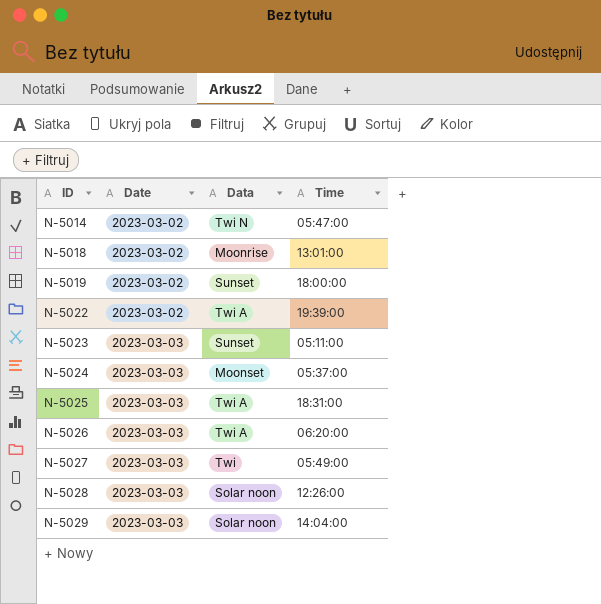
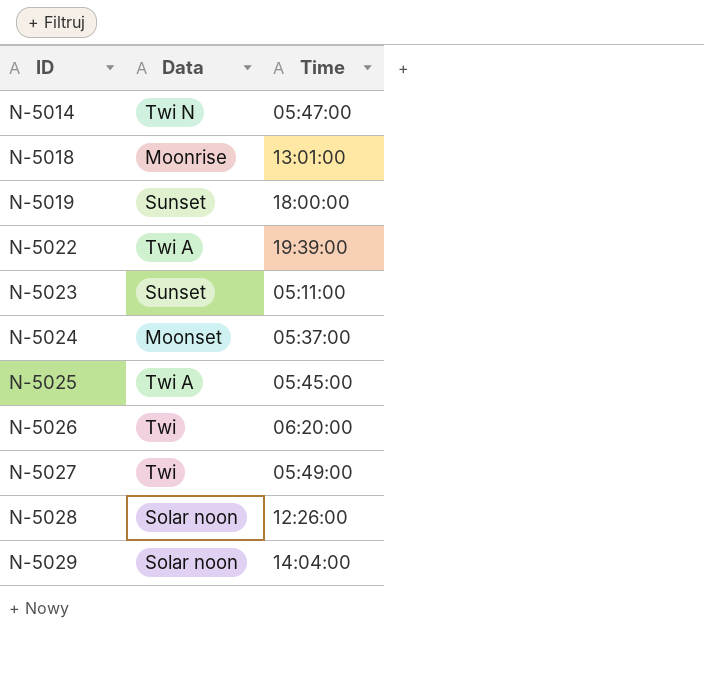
column Date | position: 2 -> none
N-5025 | Time: 18:31:00 -> 05:45:00
N-5026 | Data: Twi A -> Twi

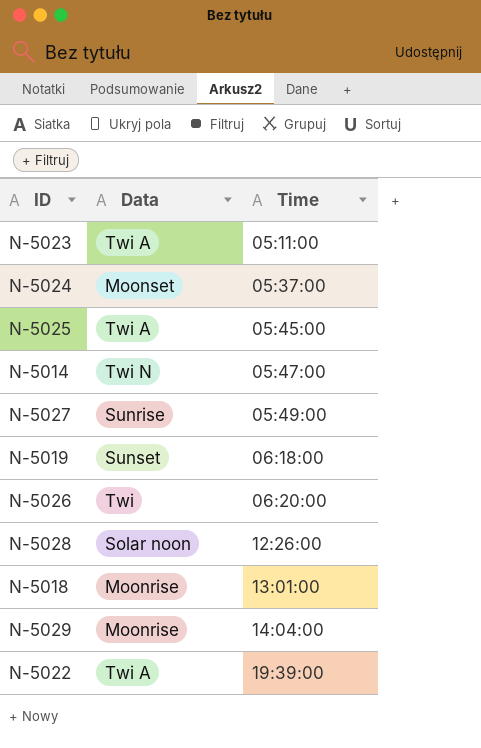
row order: ID ascending -> Time ascending
N-5023 | Data: Sunset -> Twi A
N-5027 | Data: Twi -> Sunrise
N-5019 | Time: 18:00:00 -> 06:18:00
N-5029 | Data: Solar noon -> Moonrise

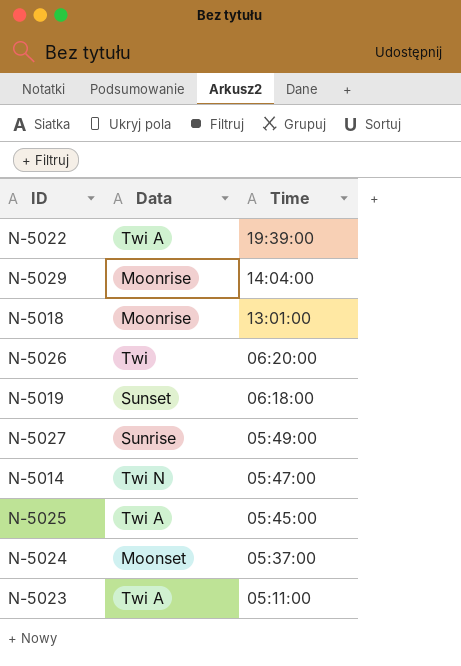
row order: Time ascending -> Time descending
row N-5028: Solar noon | 12:26:00 -> none

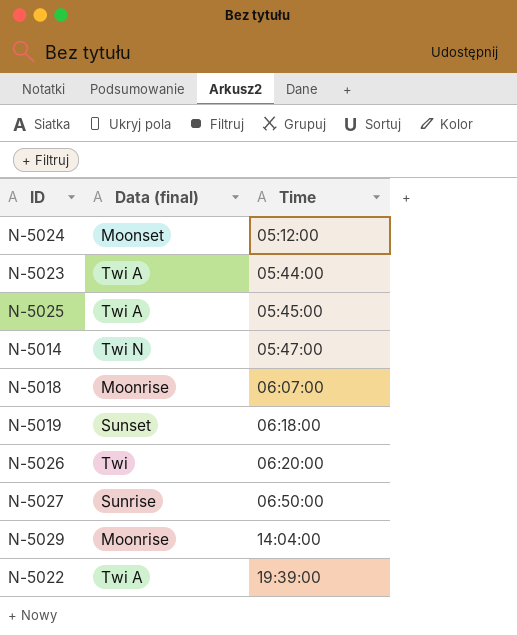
row order: Time descending -> Time ascending
column name: Data -> Data (final)
N-5024 | Time: 05:37:00 -> 05:12:00
N-5023 | Time: 05:11:00 -> 05:44:00
N-5018 | Time: 13:01:00 -> 06:07:00
N-5027 | Time: 05:49:00 -> 06:50:00

